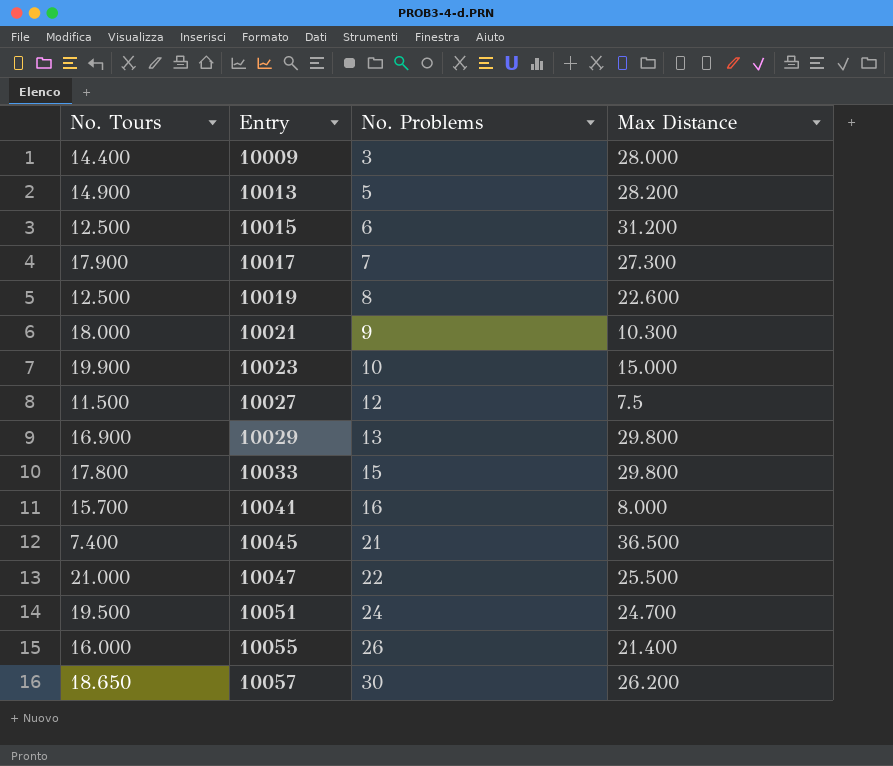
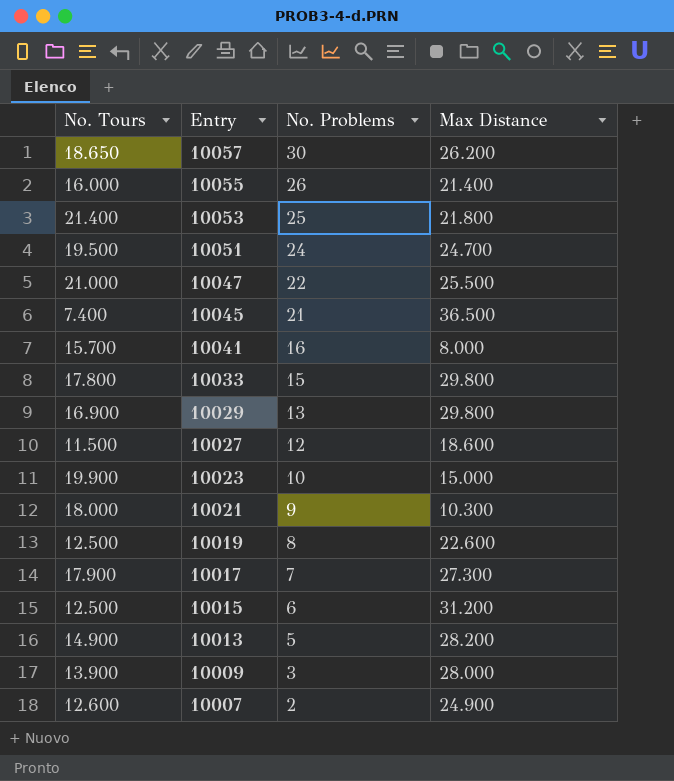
row order: Entry ascending -> Entry descending
row 10053: none -> 21.400 | 25 | 21.800
10027 | Max Distance: 7.5 -> 18.600
10009 | No. Tours: 14.400 -> 13.900
row 10007: none -> 12.600 | 2 | 24.900

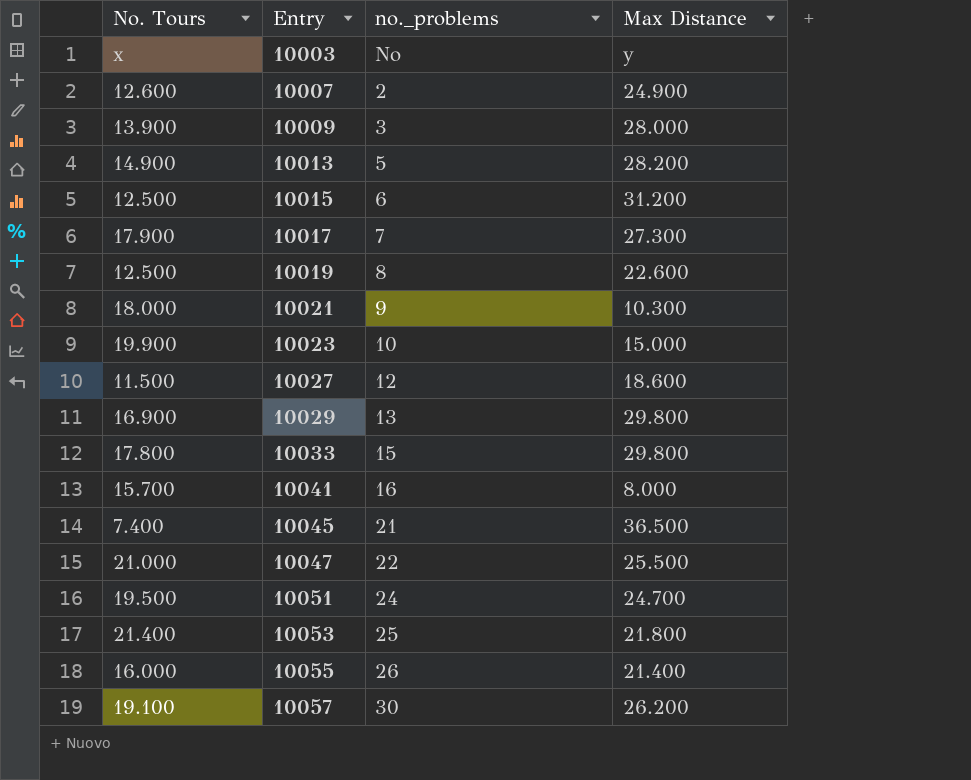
row order: Entry descending -> Entry ascending
column name: No. Problems -> no._problems
row 10003: none -> x | No | y
10057 | No. Tours: 18.650 -> 19.100

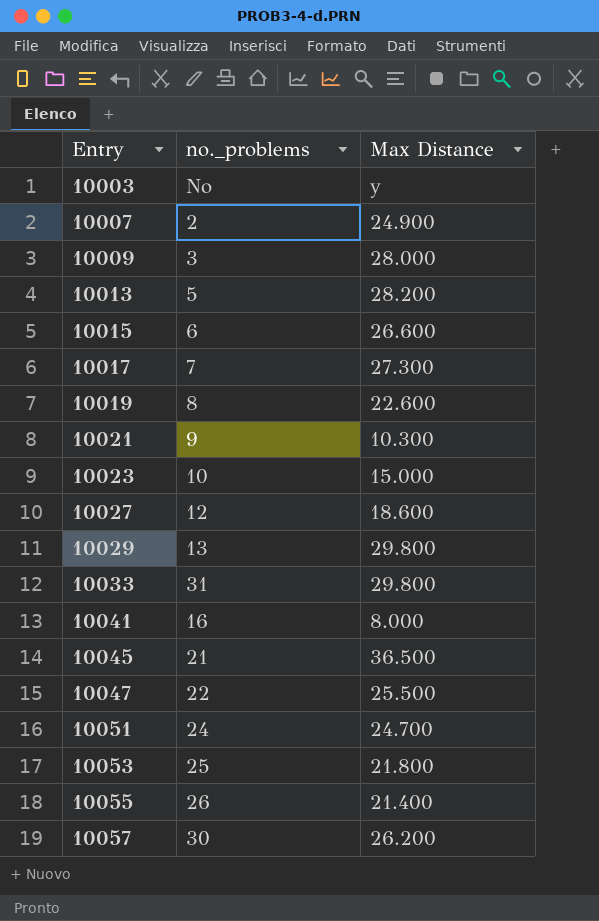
column No. Tours | position: 1 -> none
10015 | Max Distance: 31.200 -> 26.600
10033 | no._problems: 15 -> 31

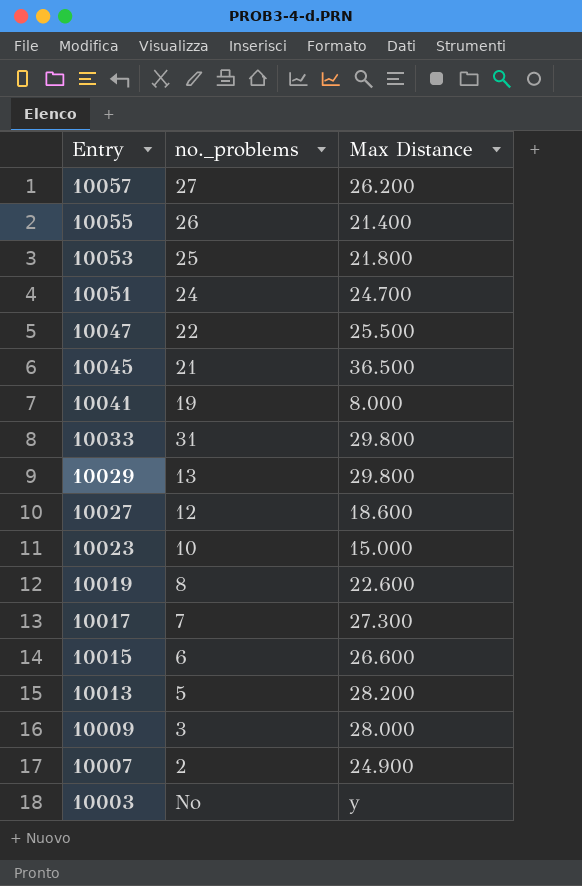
row order: Entry ascending -> Entry descending
row 10021: 9 | 10.300 -> none
10057 | no._problems: 30 -> 27
10041 | no._problems: 16 -> 19

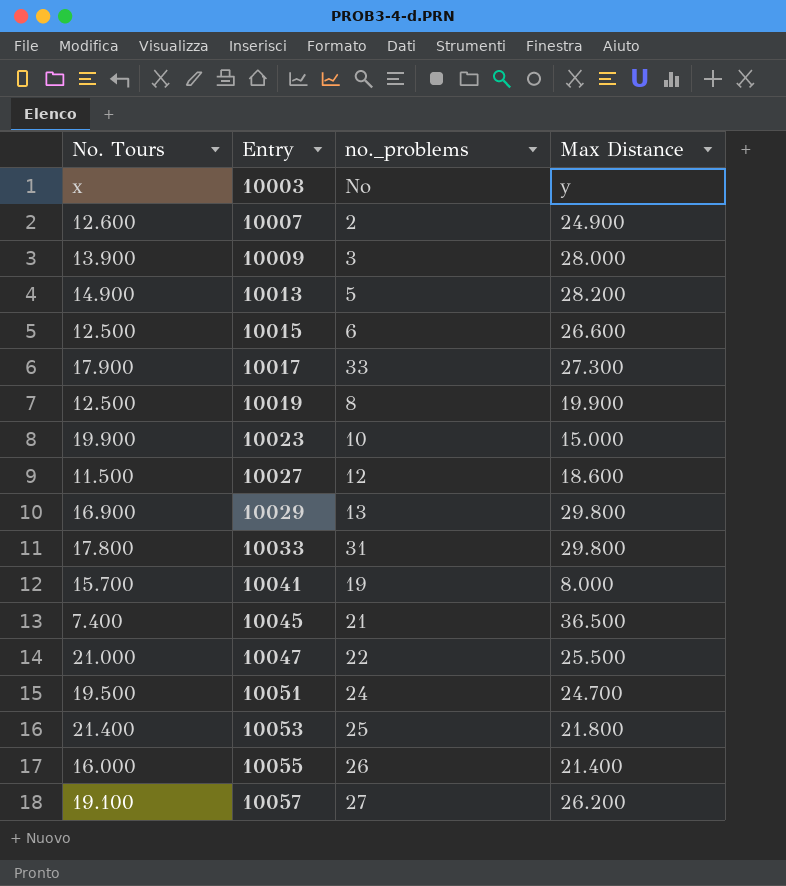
row order: Entry descending -> Entry ascending
column No. Tours | position: none -> 1
10017 | no._problems: 7 -> 33
10019 | Max Distance: 22.600 -> 19.900

